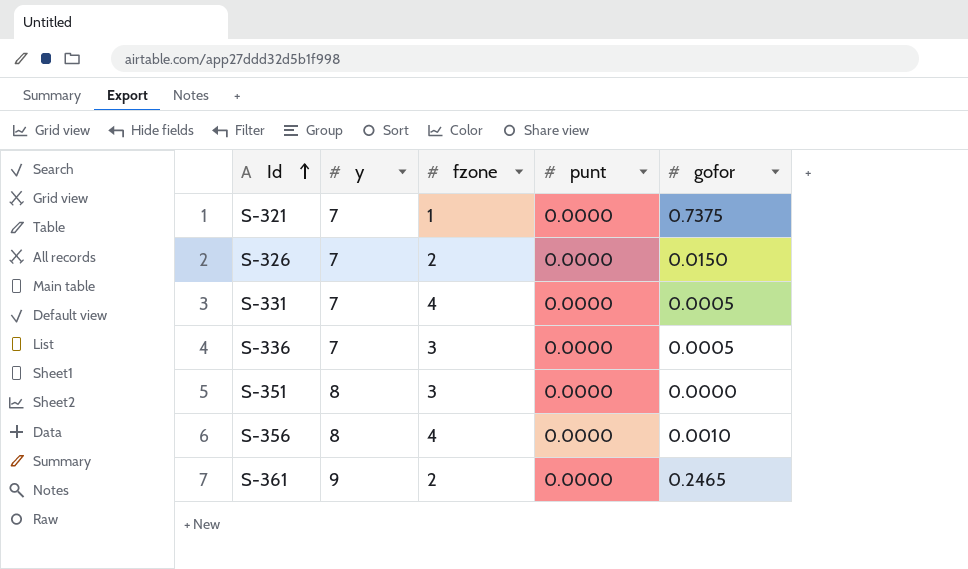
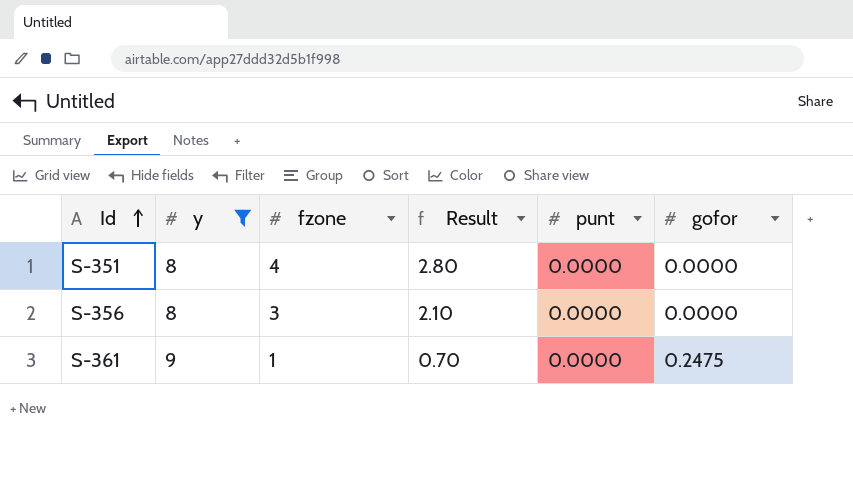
filter: none -> y != 7
column Result | formula: none -> [fzone] * 0.7
S-351 | fzone: 3 -> 4
S-356 | fzone: 4 -> 3
S-356 | gofor: 0.0010 -> 0.0000
S-361 | fzone: 2 -> 1
S-361 | gofor: 0.2465 -> 0.2475

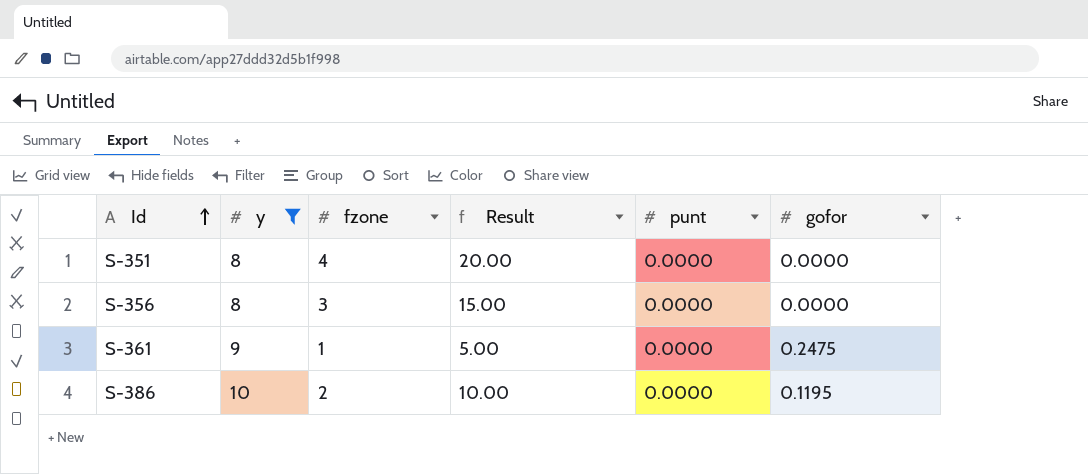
column Result | formula: [fzone] * 0.7 -> [fzone] * 5
row S-386: none -> 10 | 2 | 10.00 | 0.0000 | 0.1195

